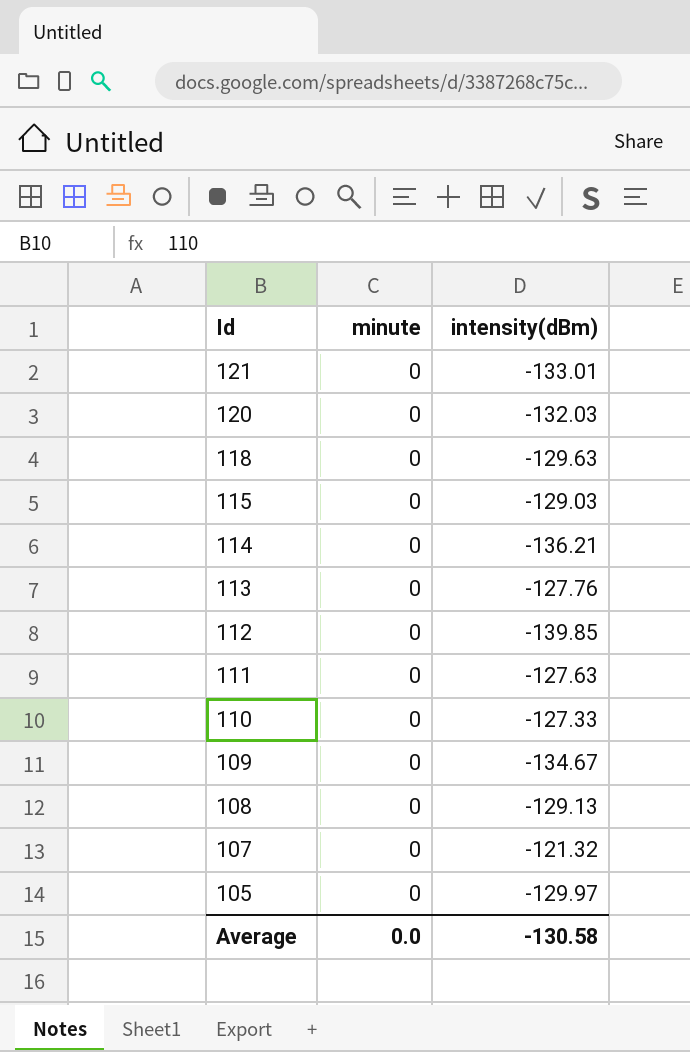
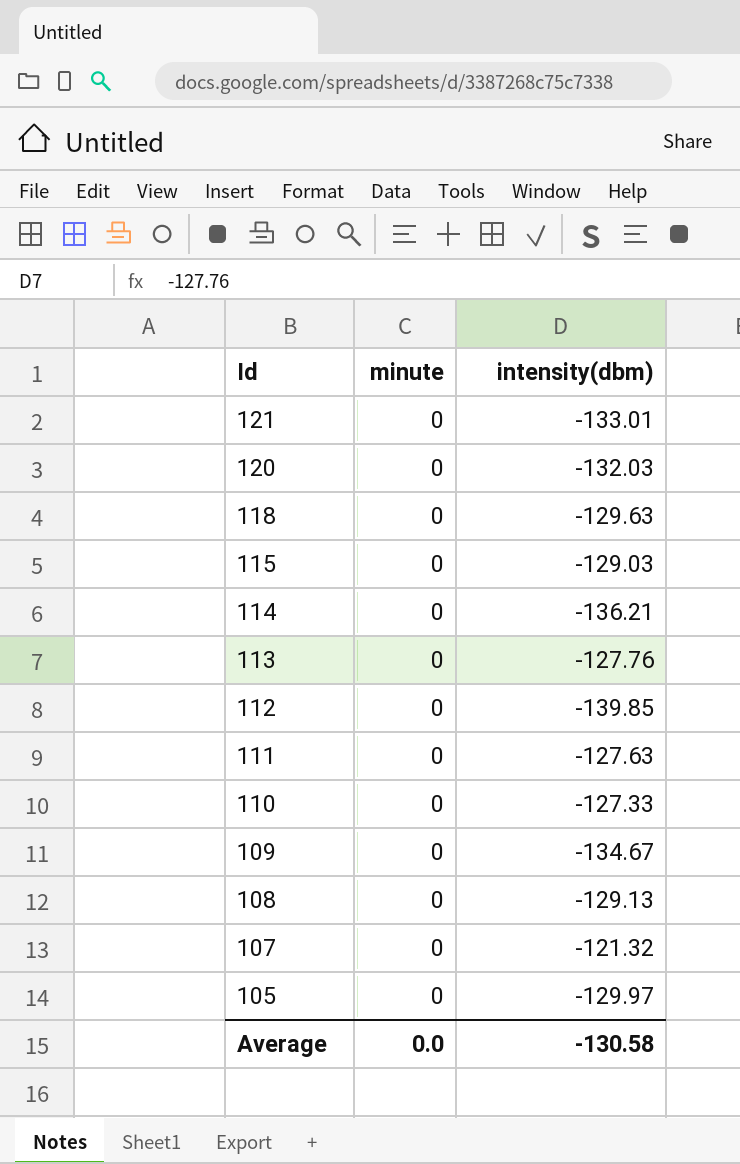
column name: intensity(dBm) -> intensity(dbm)

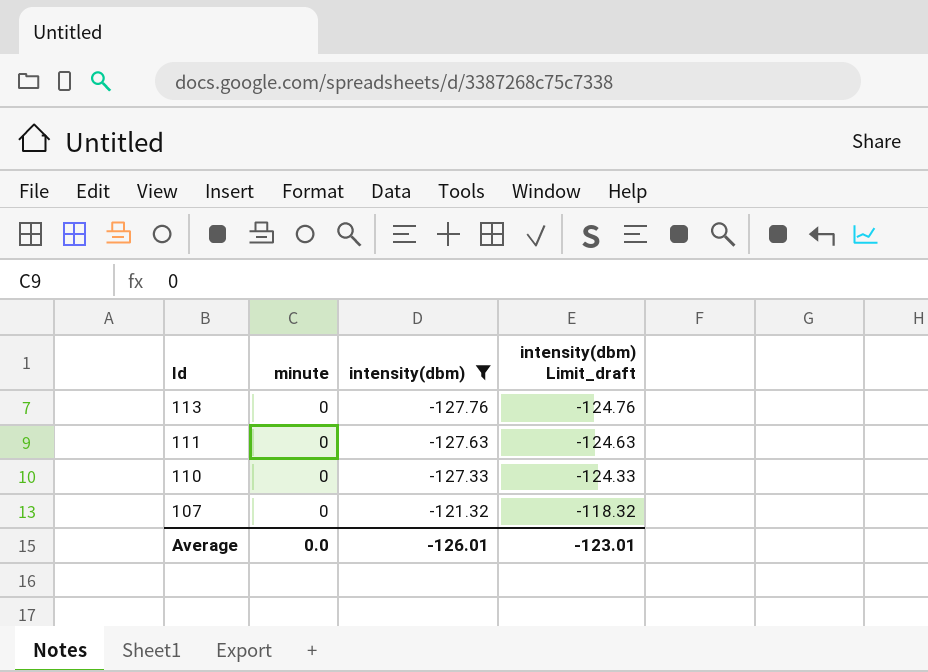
filter: none -> intensity(dbm) >= -127.76
column intensity(dbm) Limit_draft | formula: none -> [intensity(dbm)] + 3
Average | intensity(dbm): -130.58 -> -126.01

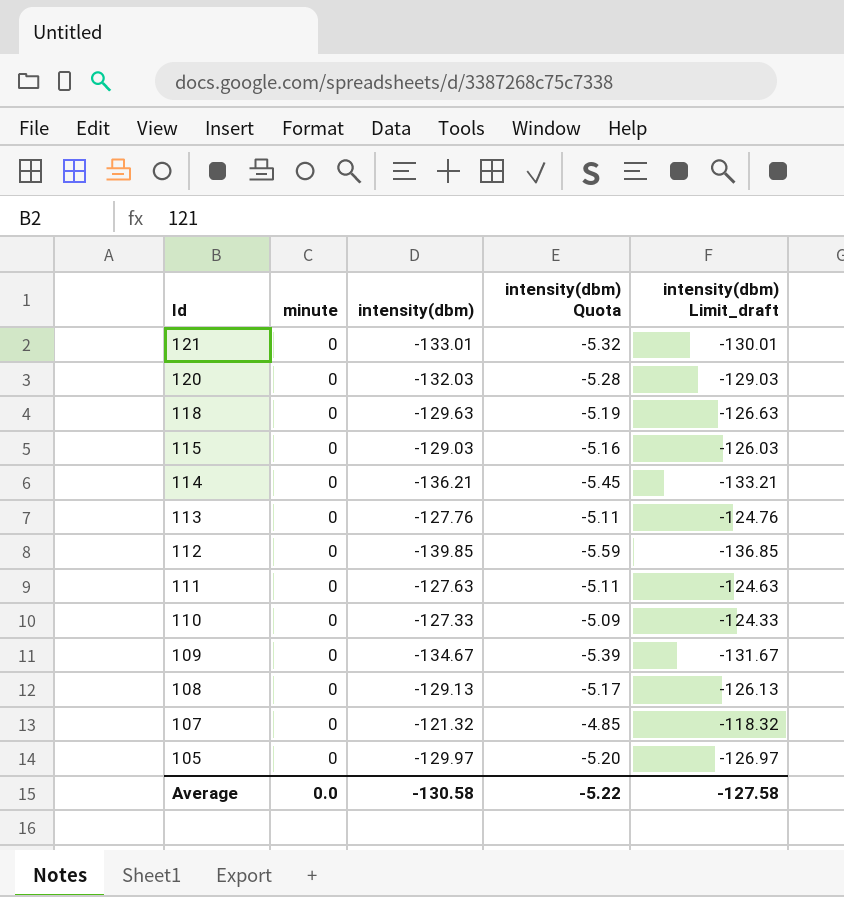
filter: intensity(dbm) >= -127.76 -> none
column intensity(dbm) Quota | formula: none -> [intensity(dbm)] * 0.04
Average | intensity(dbm): -126.01 -> -130.58
Average | intensity(dbm) Limit_draft: -123.01 -> -127.58

